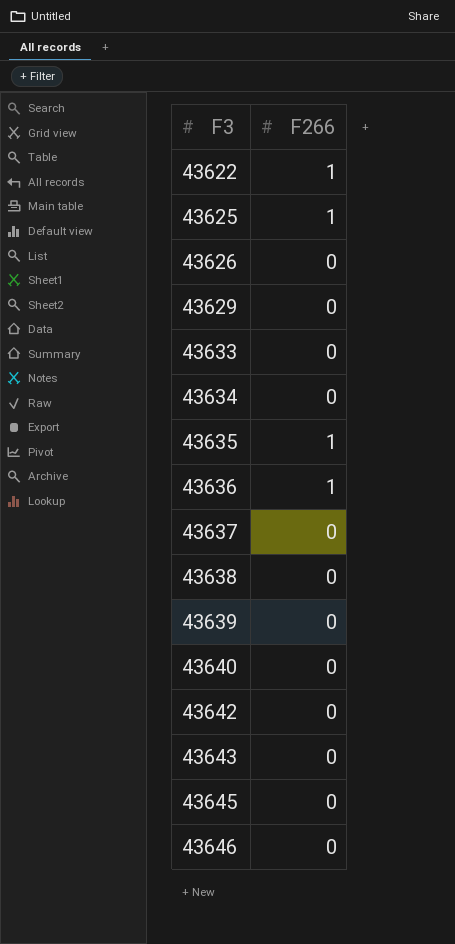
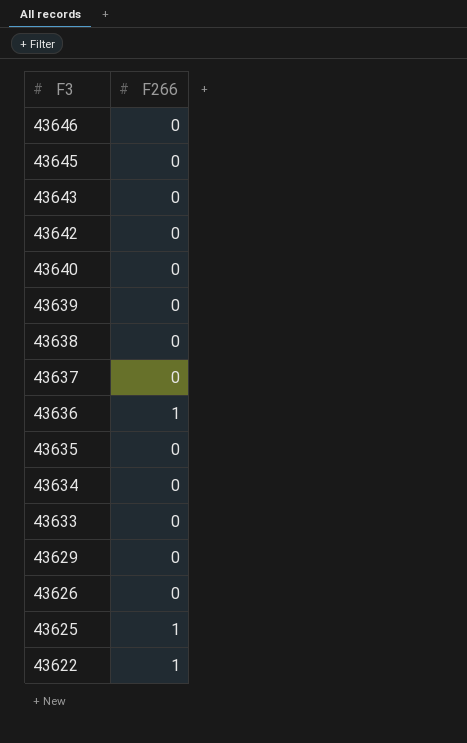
row order: F3 ascending -> F3 descending
43635 | F266: 1 -> 0

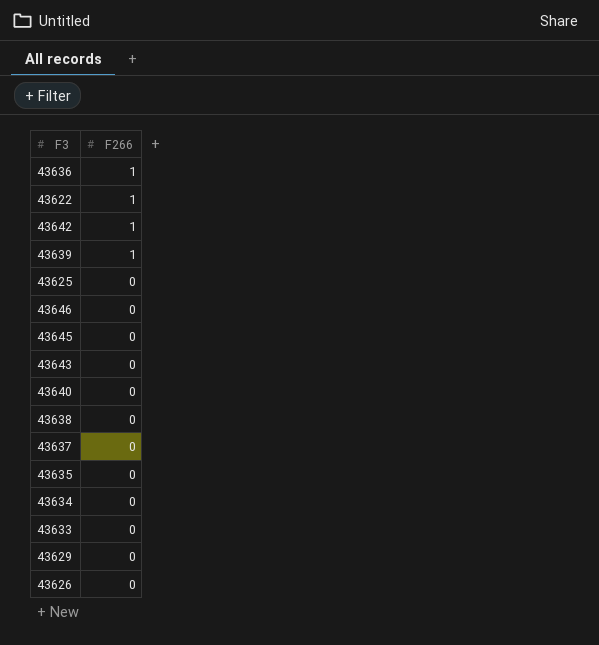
row order: F3 descending -> F266 descending
43642 | F266: 0 -> 1
43639 | F266: 0 -> 1
43625 | F266: 1 -> 0

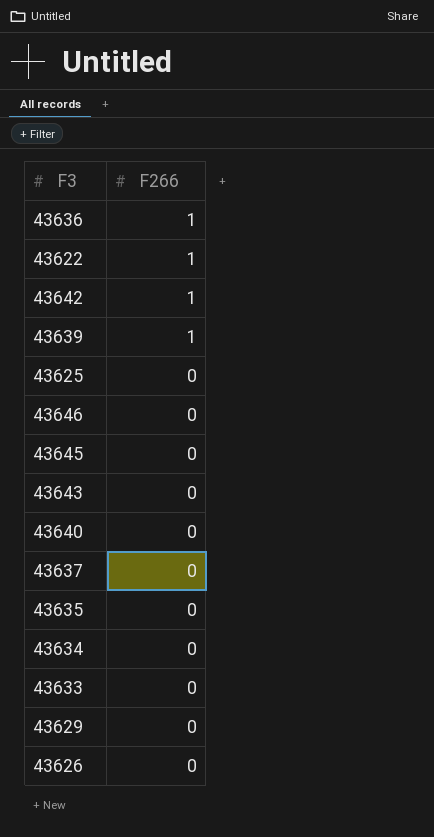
row 43638: 0 -> none

